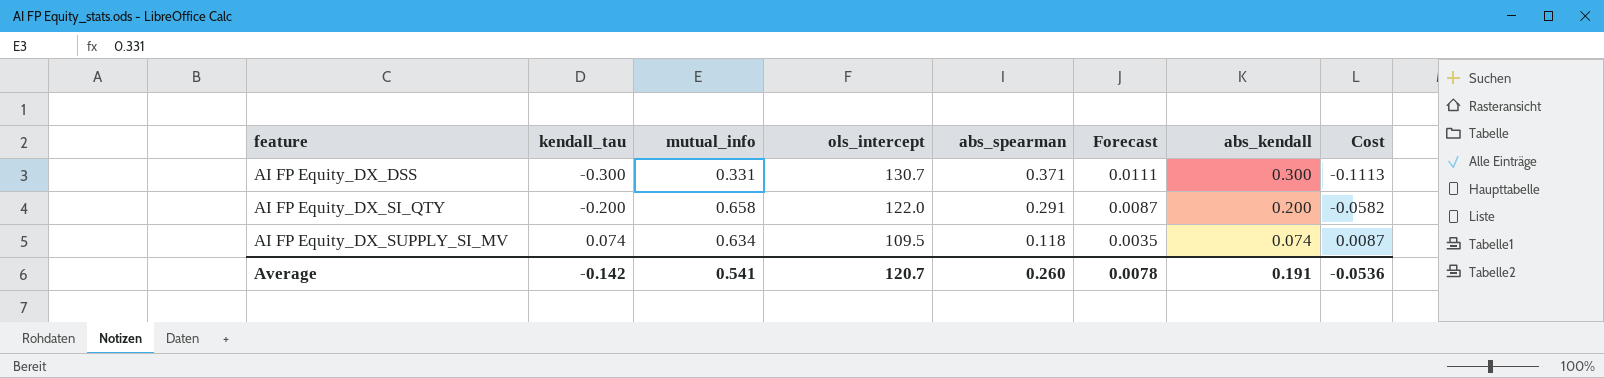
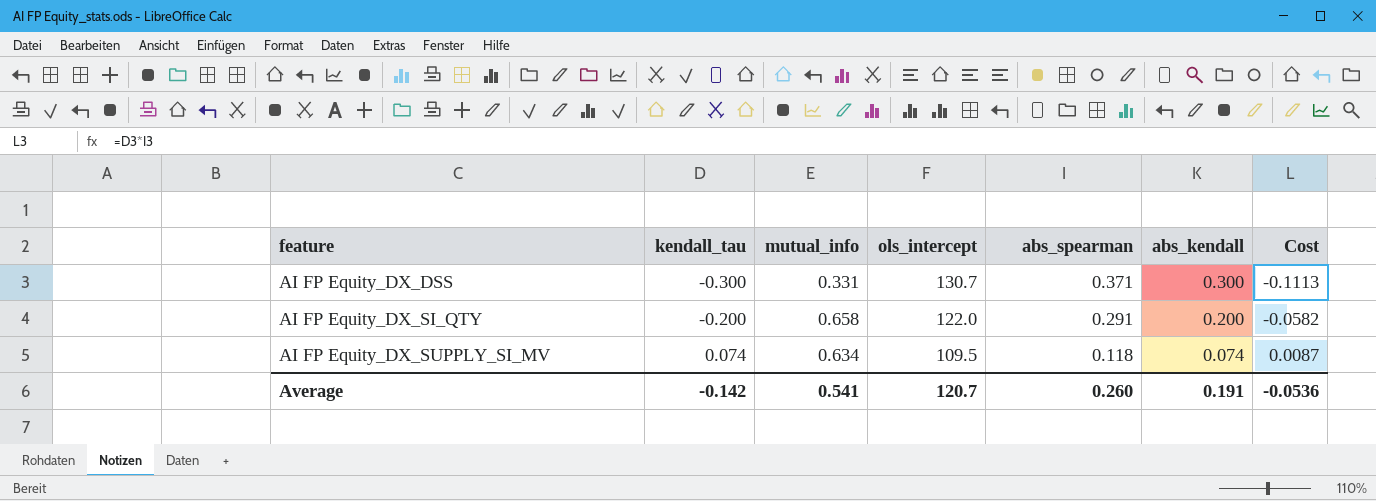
column Forecast | formula: [abs_spearman] * 0.03 -> none

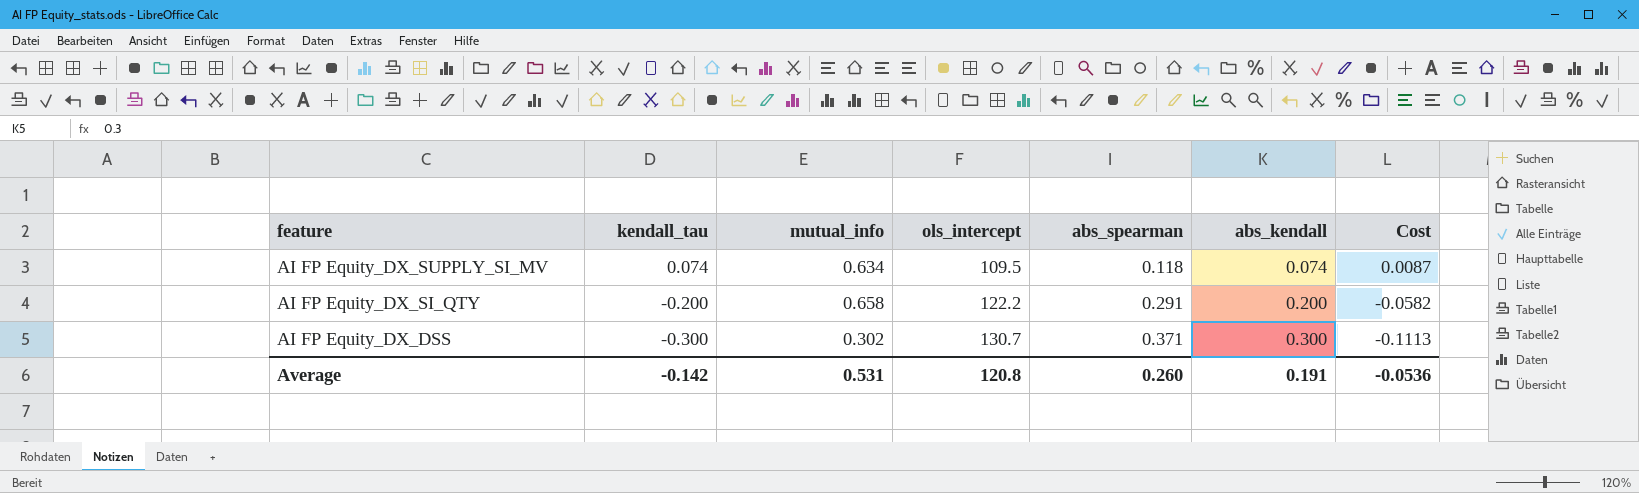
row order: feature ascending -> feature descending
AI FP Equity_DX_SI_QTY | ols_intercept: 122.0 -> 122.2
AI FP Equity_DX_DSS | mutual_info: 0.331 -> 0.302
Average | mutual_info: 0.541 -> 0.531
Average | ols_intercept: 120.7 -> 120.8

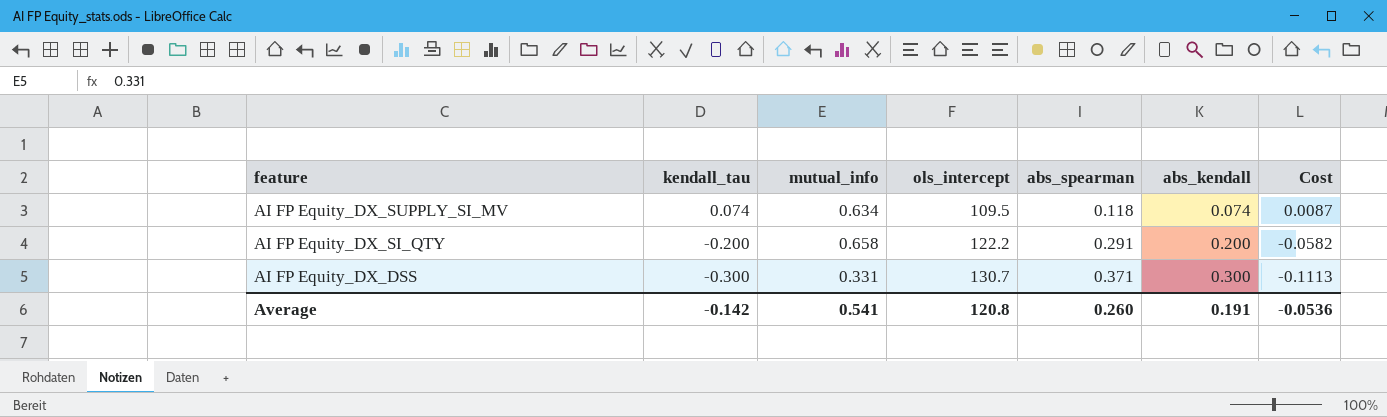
AI FP Equity_DX_DSS | mutual_info: 0.302 -> 0.331
Average | mutual_info: 0.531 -> 0.541

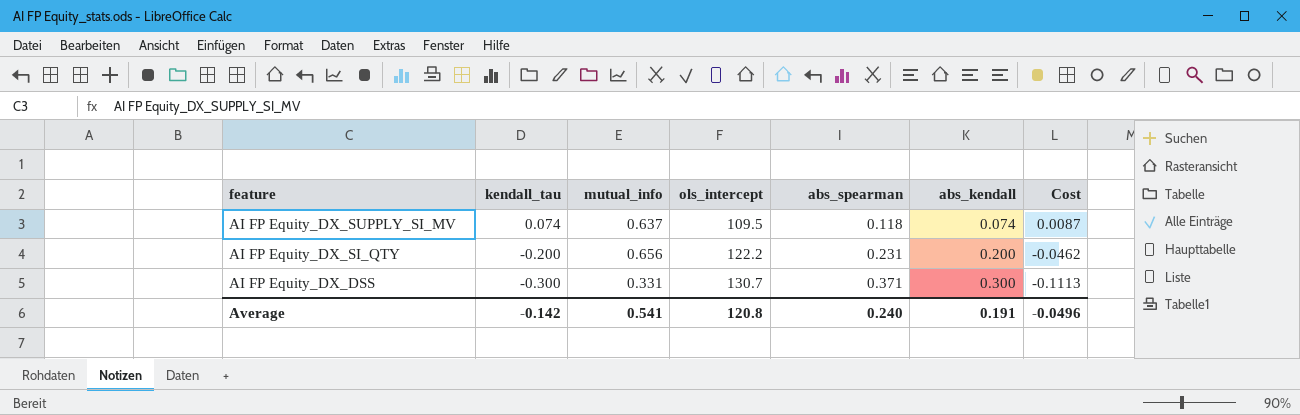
AI FP Equity_DX_SUPPLY_SI_MV | mutual_info: 0.634 -> 0.637
AI FP Equity_DX_SI_QTY | mutual_info: 0.658 -> 0.656
AI FP Equity_DX_SI_QTY | abs_spearman: 0.291 -> 0.231
AI FP Equity_DX_SI_QTY | Cost: -0.0582 -> -0.0462
Average | abs_spearman: 0.260 -> 0.240
Average | Cost: -0.0536 -> -0.0496

